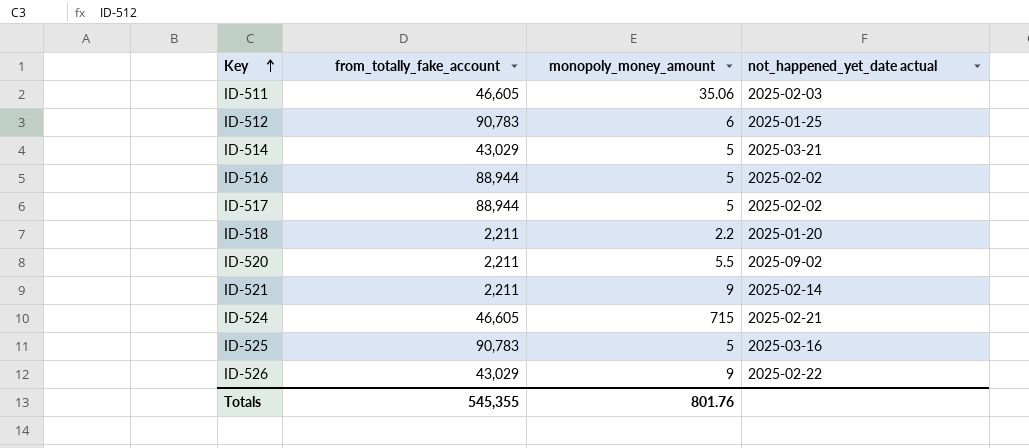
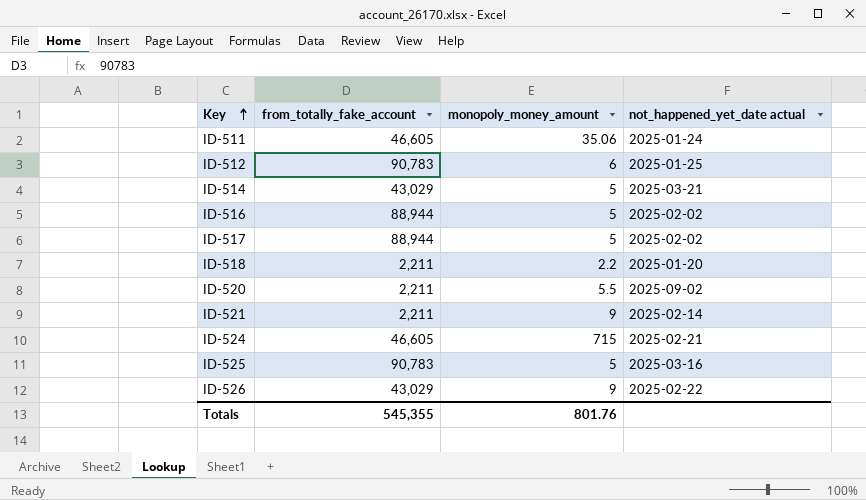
ID-511 | not_happened_yet_date actual: 2025-02-03 -> 2025-01-24

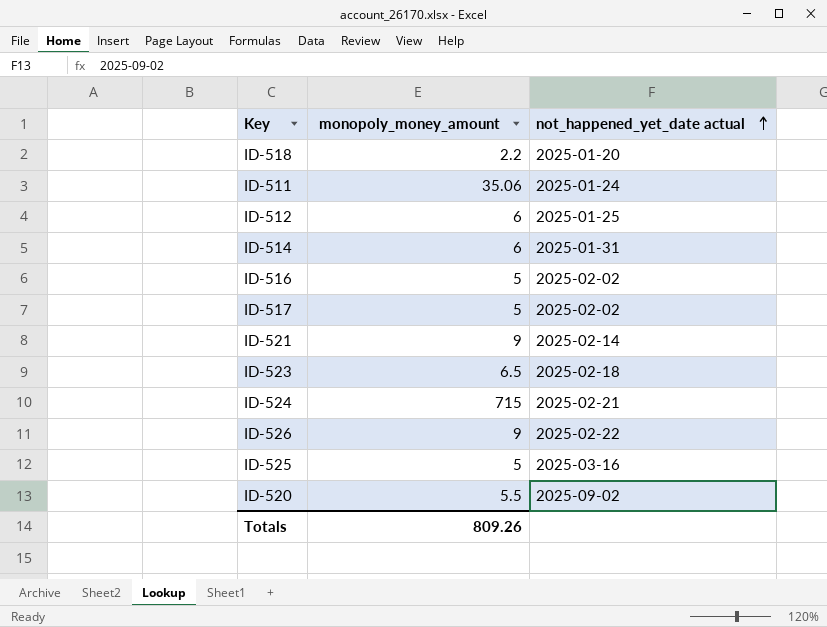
row order: Key ascending -> not_happened_yet_date actual ascending
column from_totally_fake_account | position: 2 -> none
ID-514 | monopoly_money_amount: 5 -> 6
ID-514 | not_happened_yet_date actual: 2025-03-21 -> 2025-01-31
row ID-523: none -> 6.5 | 2025-02-18
Totals | monopoly_money_amount: 801.76 -> 809.26

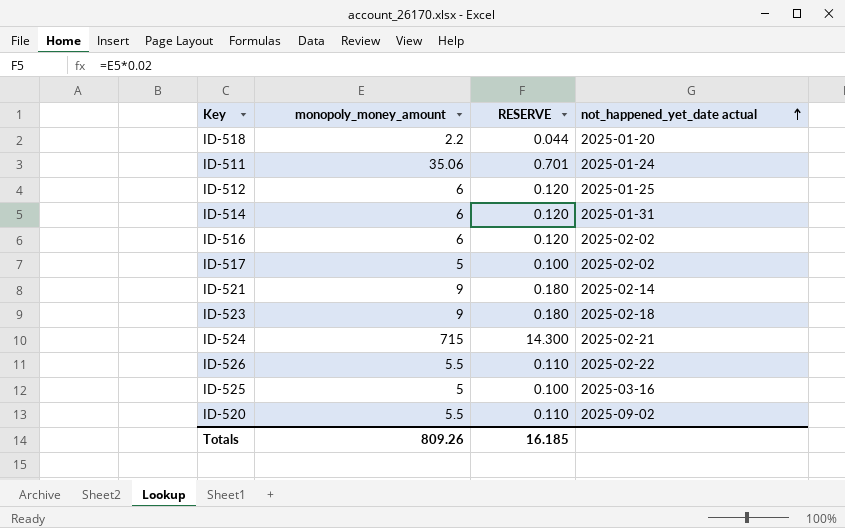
column RESERVE | formula: none -> [monopoly_money_amount] * 0.02
ID-516 | monopoly_money_amount: 5 -> 6
ID-523 | monopoly_money_amount: 6.5 -> 9
ID-526 | monopoly_money_amount: 9 -> 5.5

